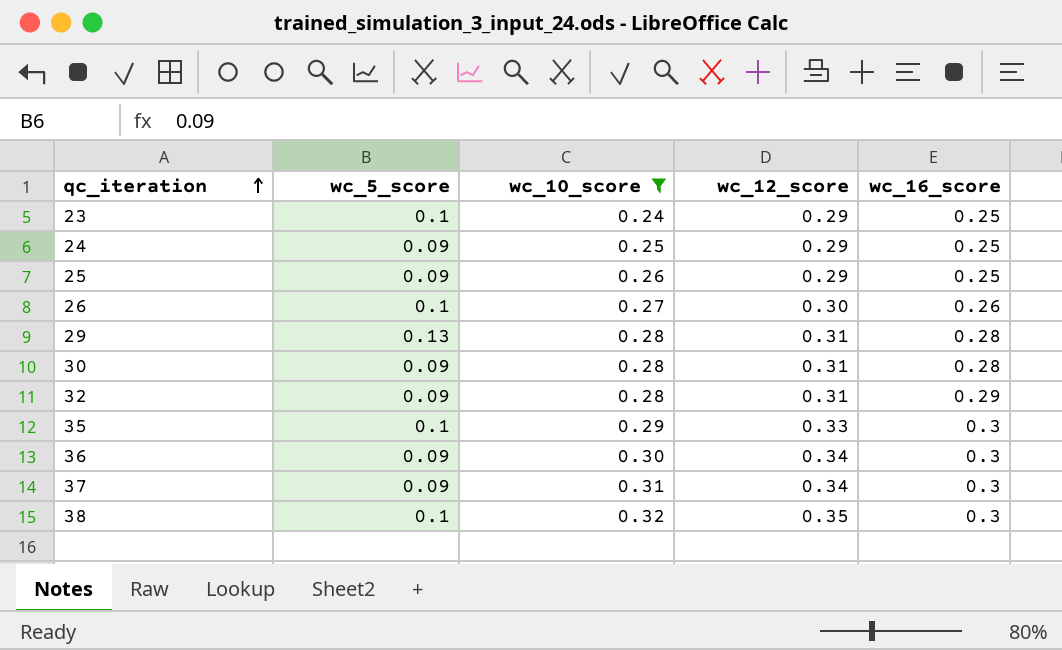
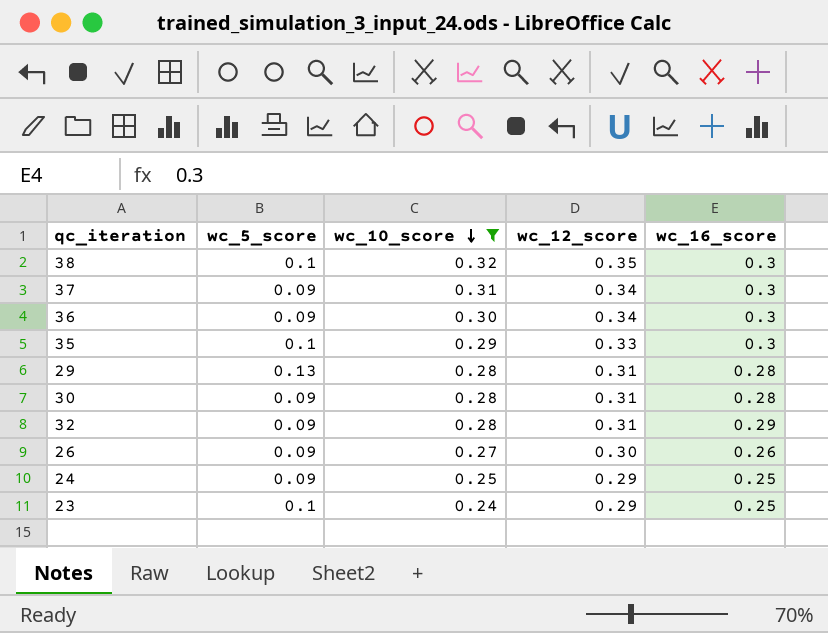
row order: qc_iteration ascending -> wc_10_score descending
row 25: 0.09 | 0.26 | 0.29 | 0.25 -> none
26 | wc_5_score: 0.1 -> 0.09

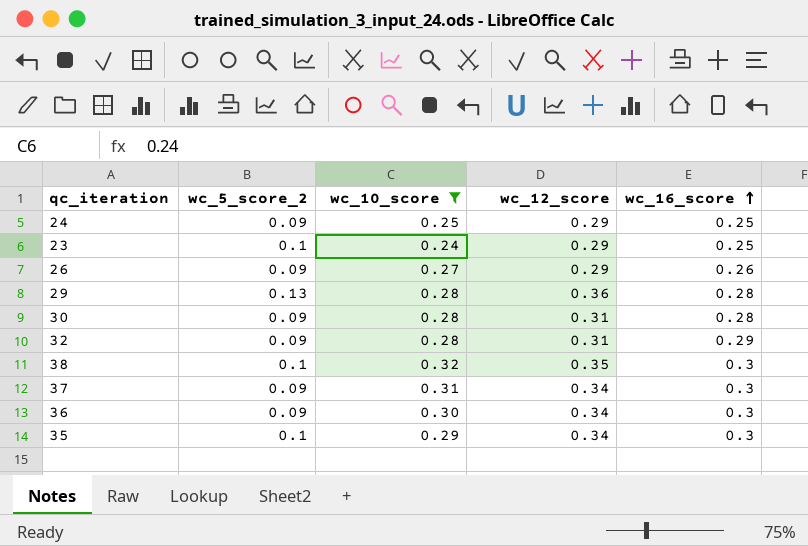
row order: wc_10_score descending -> wc_16_score ascending
column name: wc_5_score -> wc_5_score_2
26 | wc_12_score: 0.30 -> 0.29
29 | wc_12_score: 0.31 -> 0.36
35 | wc_12_score: 0.33 -> 0.34

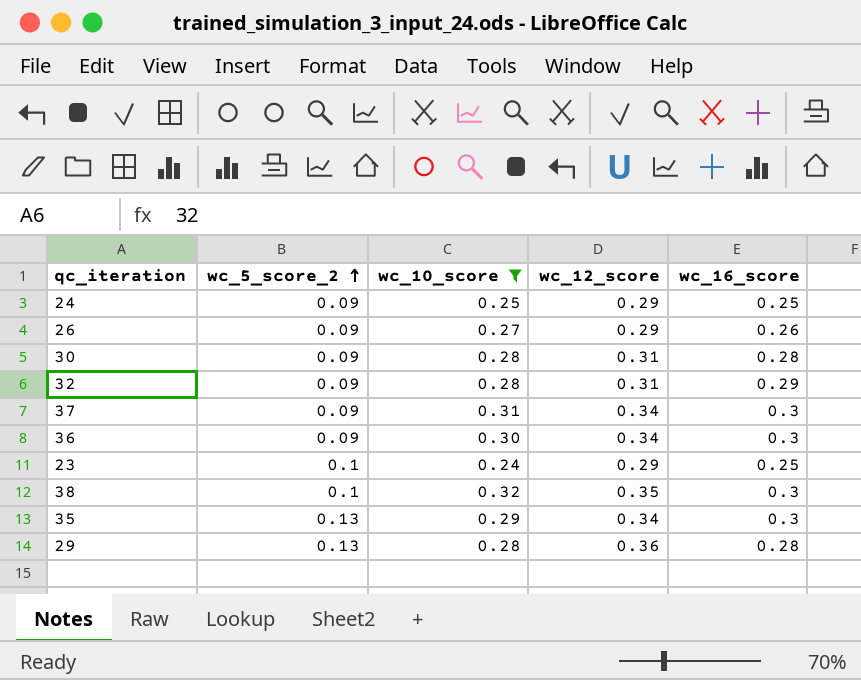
row order: wc_16_score ascending -> wc_5_score_2 ascending
35 | wc_5_score_2: 0.1 -> 0.13

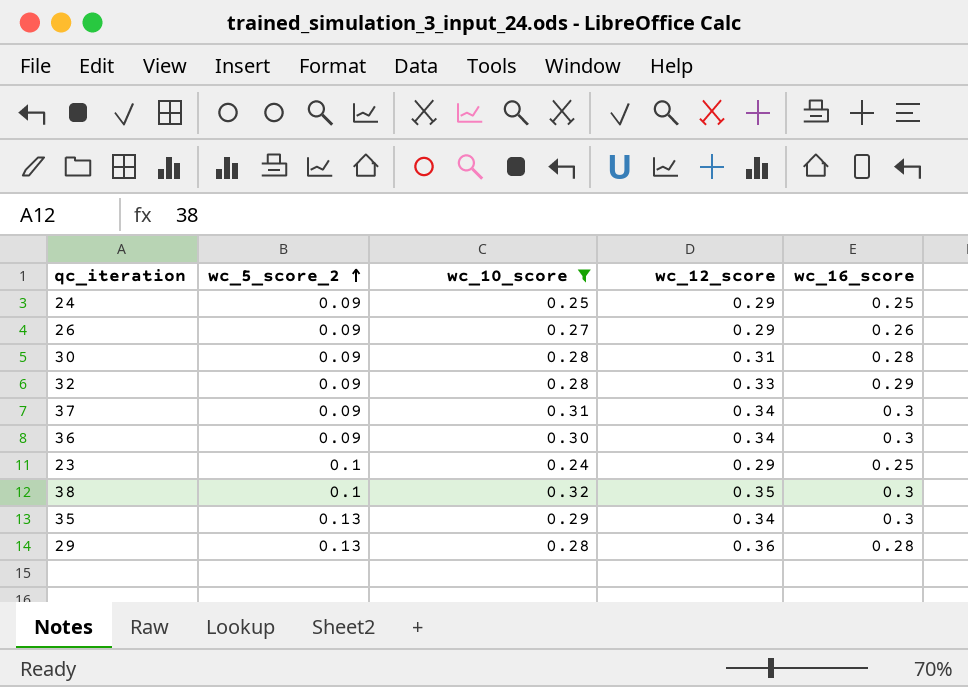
32 | wc_12_score: 0.31 -> 0.33

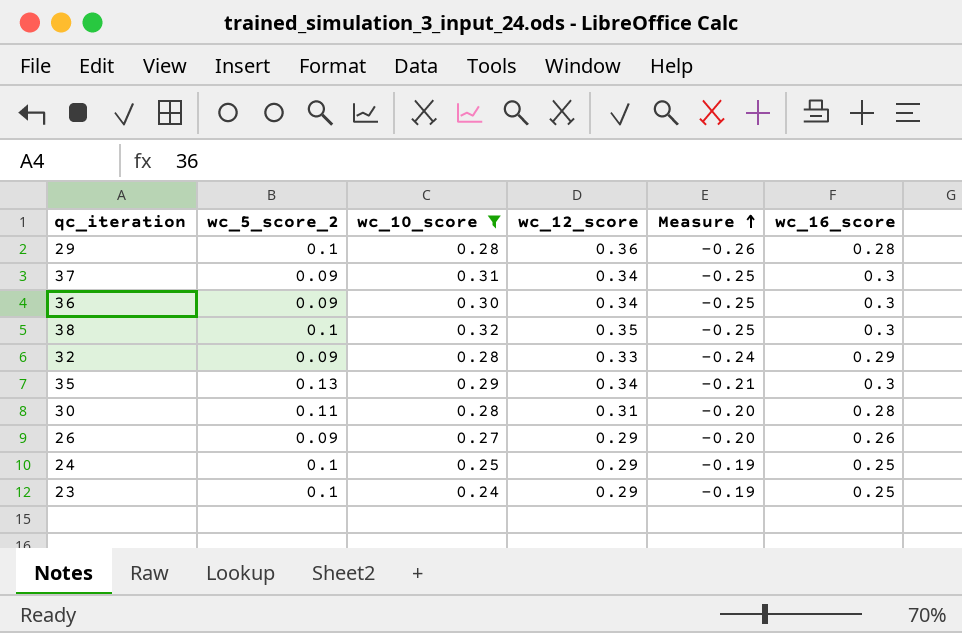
row order: wc_5_score_2 ascending -> Measure ascending
column Measure | formula: none -> [wc_5_score_2] - [wc_12_score]
29 | wc_5_score_2: 0.13 -> 0.1
30 | wc_5_score_2: 0.09 -> 0.11
24 | wc_5_score_2: 0.09 -> 0.1

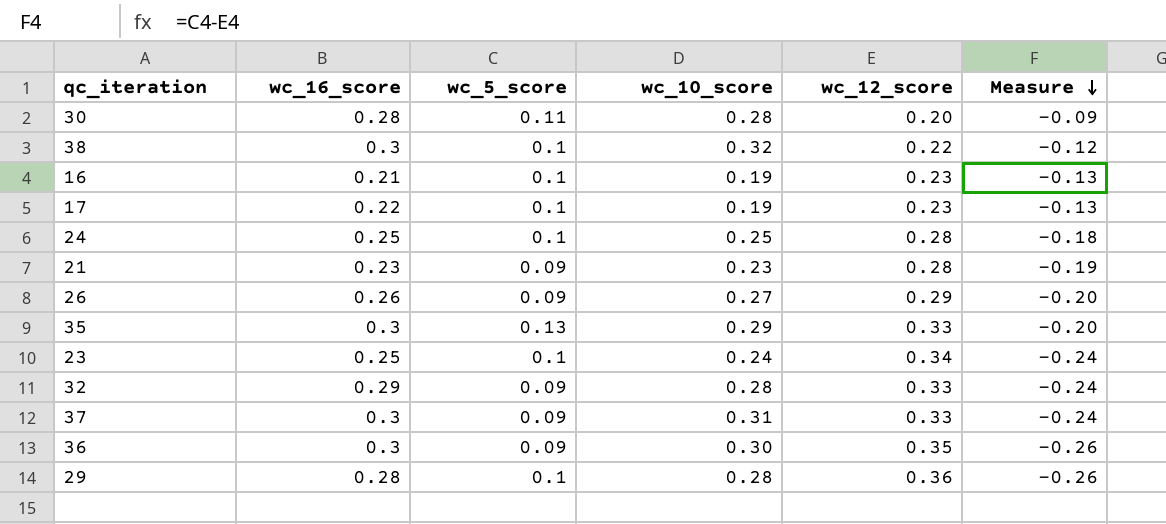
filter: wc_10_score >= 0.24 -> none
row order: Measure ascending -> Measure descending
column wc_16_score | position: 6 -> 2
column name: wc_5_score_2 -> wc_5_score
30 | wc_12_score: 0.31 -> 0.20
30 | Measure: -0.20 -> -0.09
38 | wc_12_score: 0.35 -> 0.22
38 | Measure: -0.25 -> -0.12
24 | wc_12_score: 0.29 -> 0.28
24 | Measure: -0.19 -> -0.18
35 | wc_12_score: 0.34 -> 0.33
35 | Measure: -0.21 -> -0.20
23 | wc_12_score: 0.29 -> 0.34
23 | Measure: -0.19 -> -0.24
37 | wc_12_score: 0.34 -> 0.33
37 | Measure: -0.25 -> -0.24
36 | wc_12_score: 0.34 -> 0.35
36 | Measure: -0.25 -> -0.26

